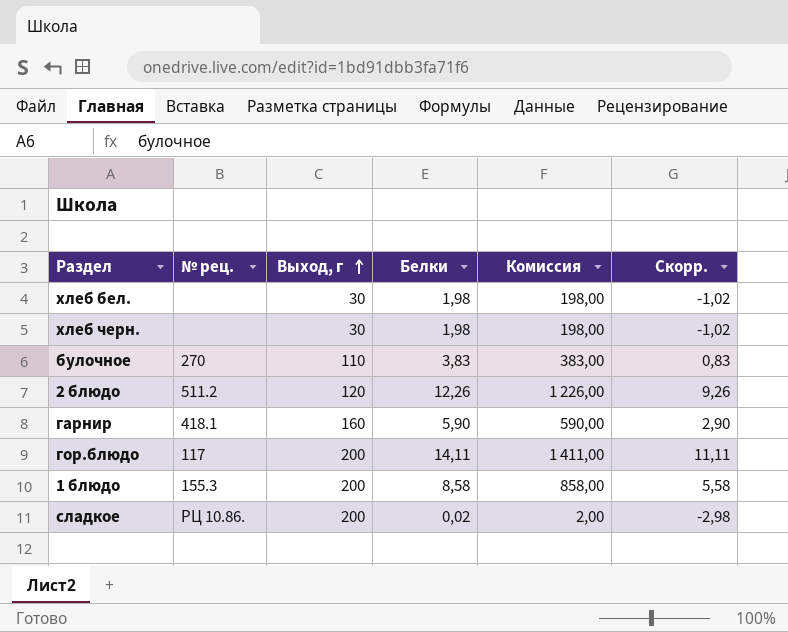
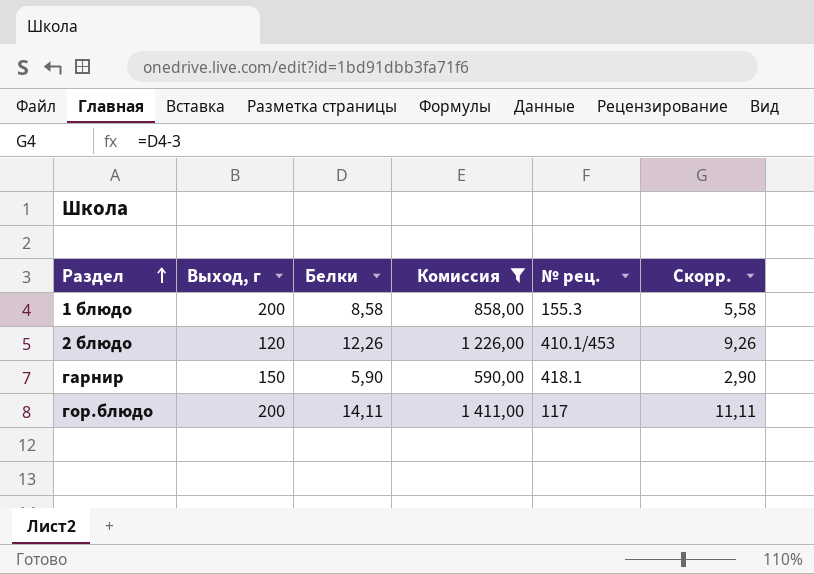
filter: none -> Комиссия >= 590,00
row order: Выход, г ascending -> Раздел ascending
column № рец. | position: 2 -> 5
2 блюдо | № рец.: 511.2 -> 410.1/453
гарнир | Выход, г: 160 -> 150

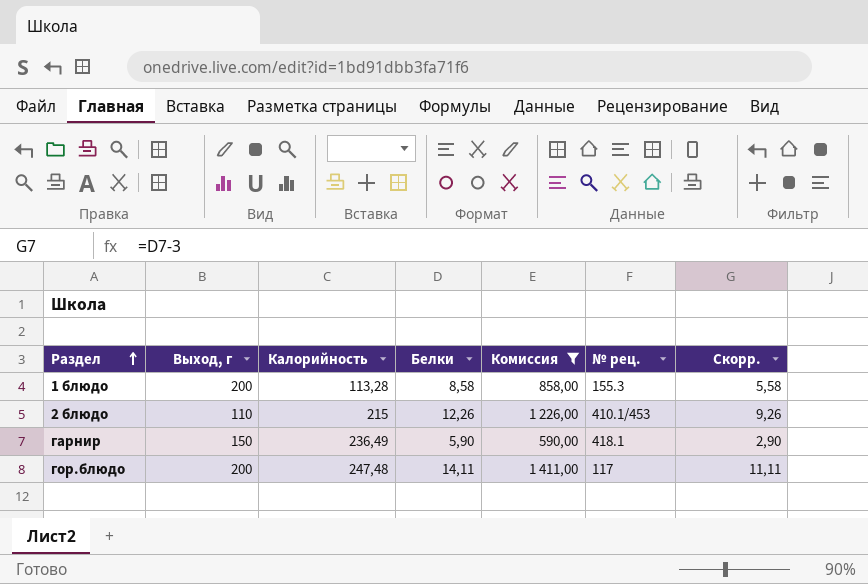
column Калорийность | position: none -> 3
2 блюдо | Выход, г: 120 -> 110

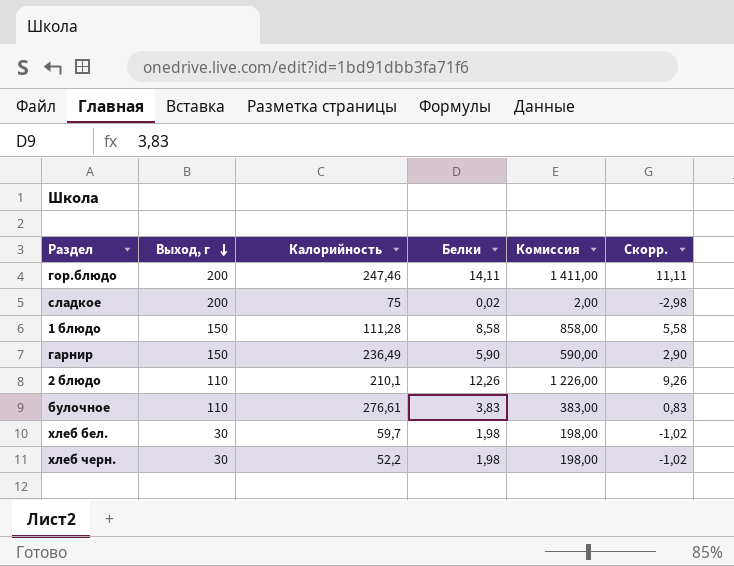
filter: Комиссия >= 590,00 -> none
row order: Раздел ascending -> Выход, г descending
column № рец. | position: 6 -> none
гор.блюдо | Калорийность: 247,48 -> 247,46
1 блюдо | Выход, г: 200 -> 150
1 блюдо | Калорийность: 113,28 -> 111,28
2 блюдо | Калорийность: 215 -> 210,1

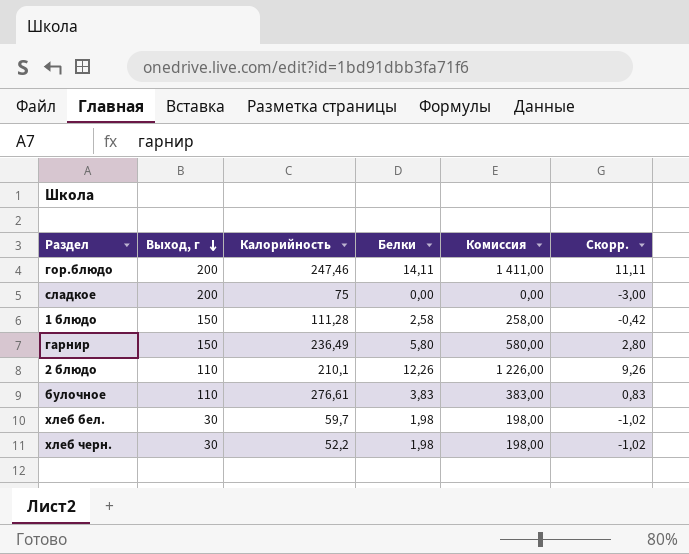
сладкое | Белки: 0,02 -> 0,00
сладкое | Комиссия: 2,00 -> 0,00
сладкое | Скорр.: -2,98 -> -3,00
1 блюдо | Белки: 8,58 -> 2,58
1 блюдо | Комиссия: 858,00 -> 258,00
1 блюдо | Скорр.: 5,58 -> -0,42
гарнир | Белки: 5,90 -> 5,80
гарнир | Комиссия: 590,00 -> 580,00
гарнир | Скорр.: 2,90 -> 2,80

